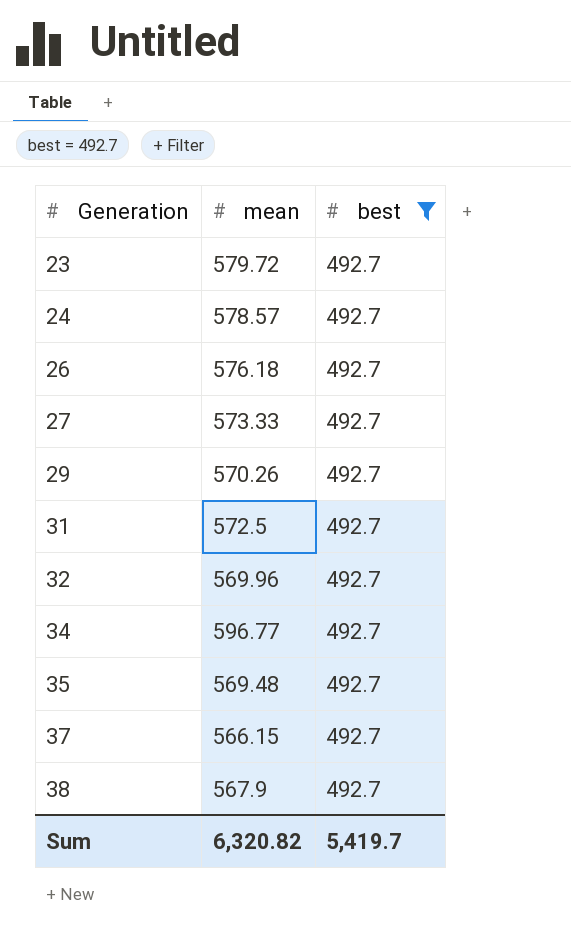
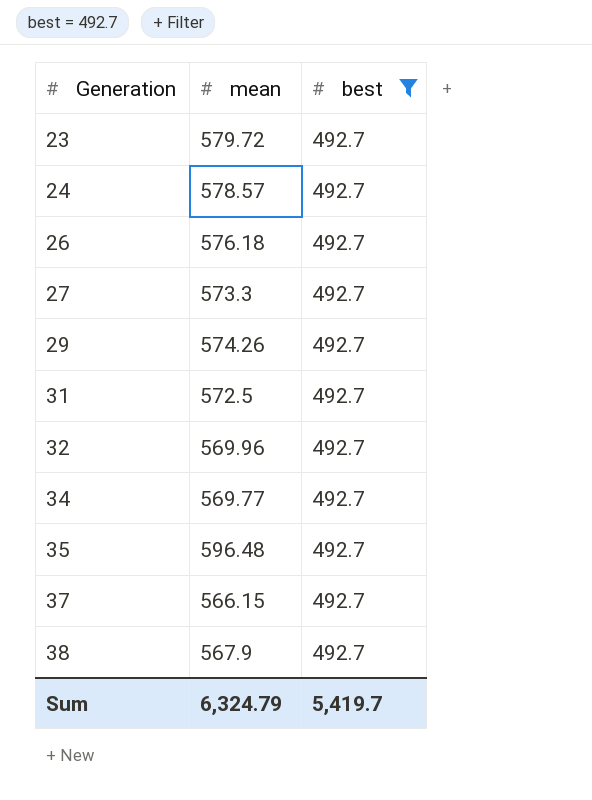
27 | mean: 573.33 -> 573.3
29 | mean: 570.26 -> 574.26
34 | mean: 596.77 -> 569.77
35 | mean: 569.48 -> 596.48
Sum | mean: 6,320.82 -> 6,324.79

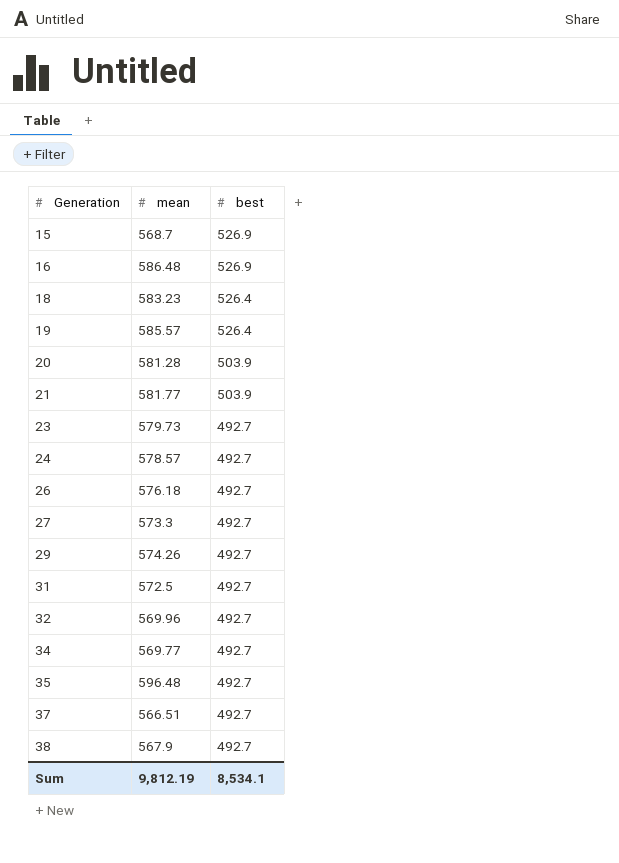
filter: best = 492.7 -> none
23 | mean: 579.72 -> 579.73
37 | mean: 566.15 -> 566.51
Sum | mean: 6,324.79 -> 9,812.19
Sum | best: 5,419.7 -> 8,534.1

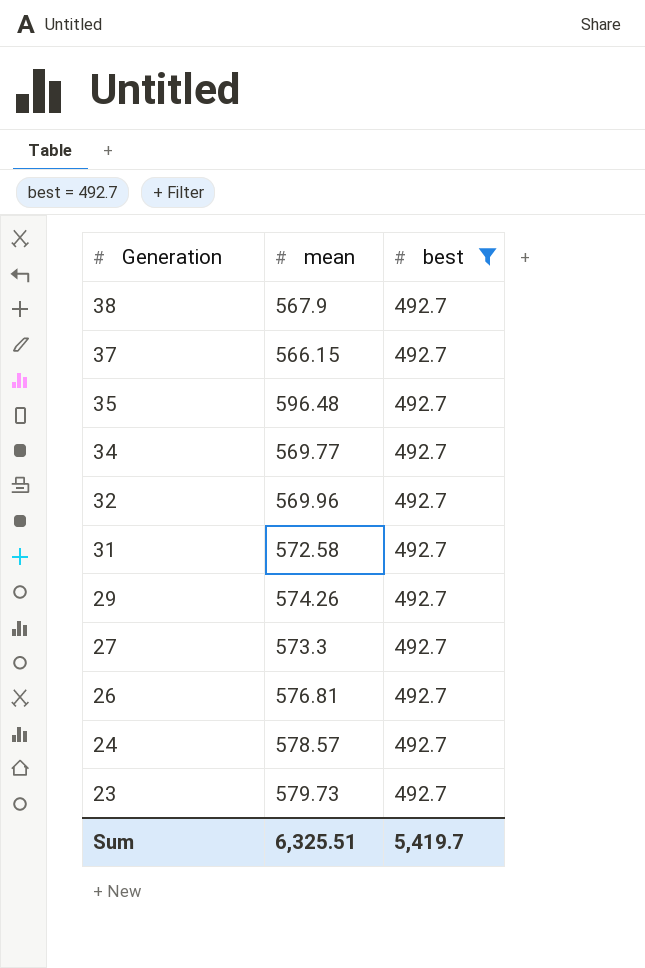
filter: none -> best = 492.7
row order: Generation ascending -> Generation descending
37 | mean: 566.51 -> 566.15
31 | mean: 572.5 -> 572.58
26 | mean: 576.18 -> 576.81
Sum | mean: 9,812.19 -> 6,325.51
Sum | best: 8,534.1 -> 5,419.7

